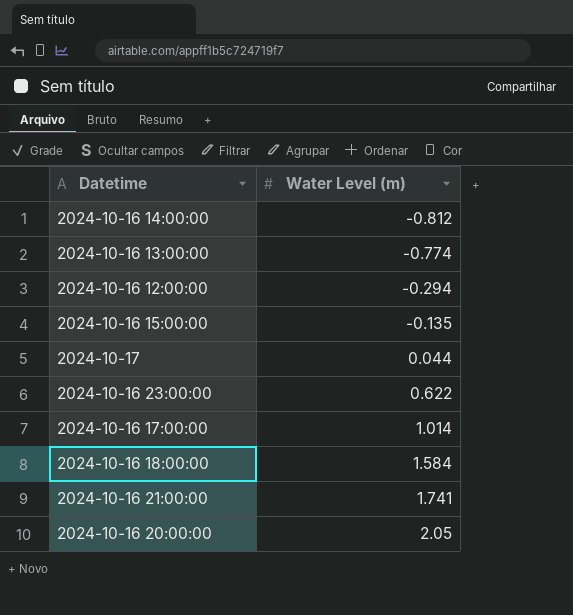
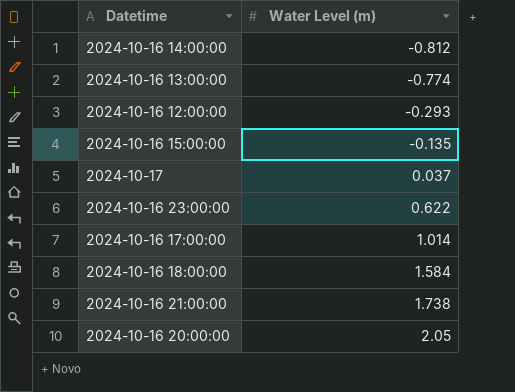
2024-10-16 12:00:00 | Water Level (m): -0.294 -> -0.293
2024-10-17 | Water Level (m): 0.044 -> 0.037
2024-10-16 21:00:00 | Water Level (m): 1.741 -> 1.738

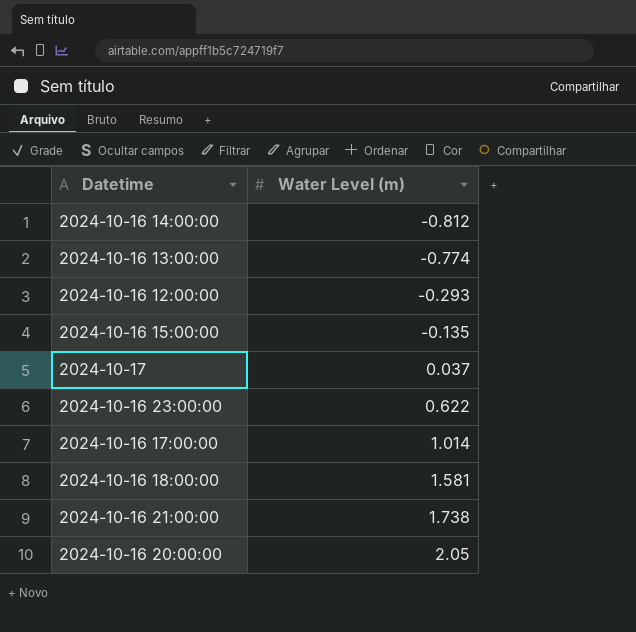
2024-10-16 18:00:00 | Water Level (m): 1.584 -> 1.581

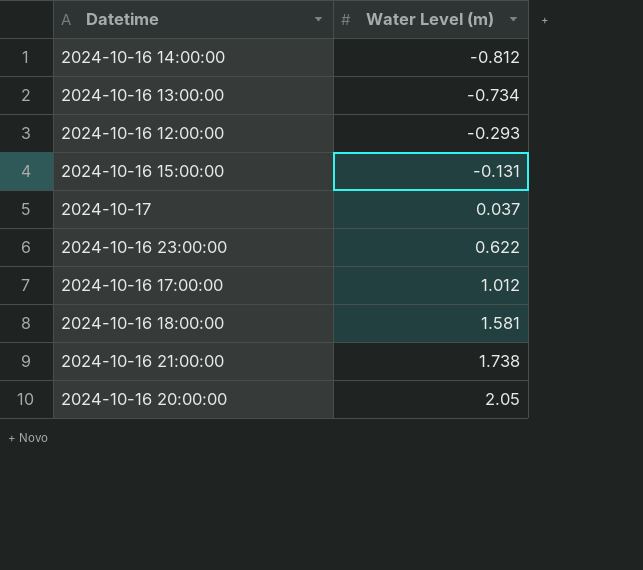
2024-10-16 13:00:00 | Water Level (m): -0.774 -> -0.734
2024-10-16 15:00:00 | Water Level (m): -0.135 -> -0.131
2024-10-16 17:00:00 | Water Level (m): 1.014 -> 1.012

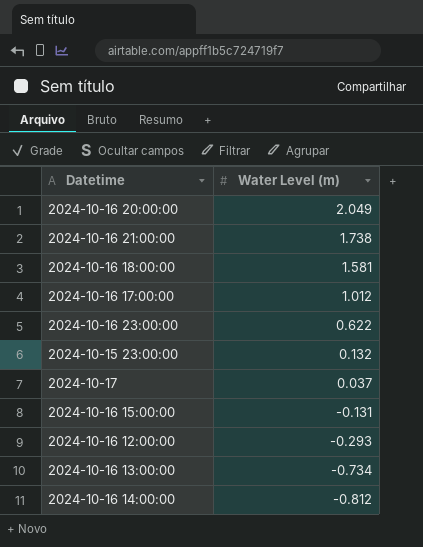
row order: Water Level (m) ascending -> Water Level (m) descending
2024-10-16 20:00:00 | Water Level (m): 2.05 -> 2.049
row 2024-10-15 23:00:00: none -> 0.132

